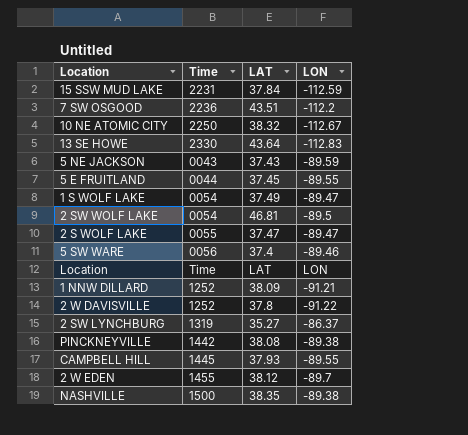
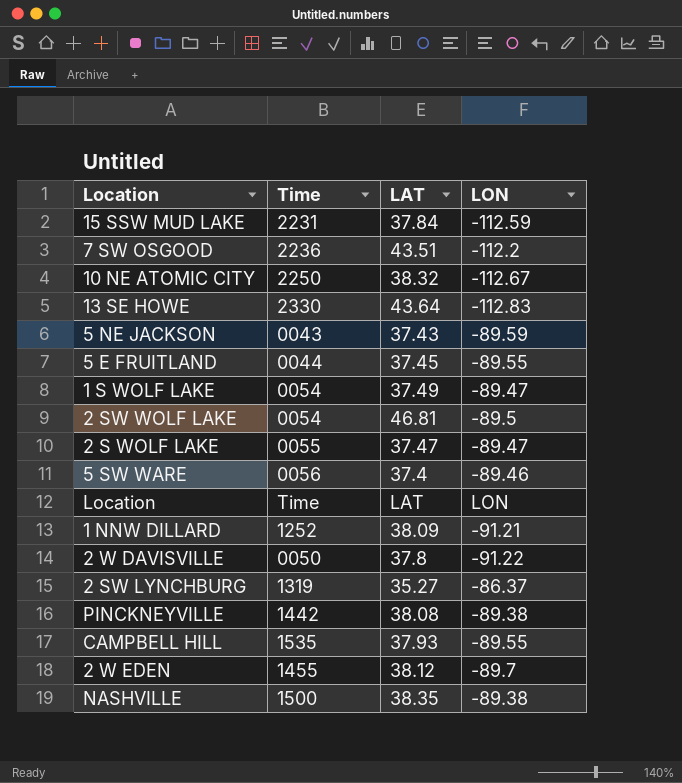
2 W DAVISVILLE | Time: 1252 -> 0050
CAMPBELL HILL | Time: 1445 -> 1535

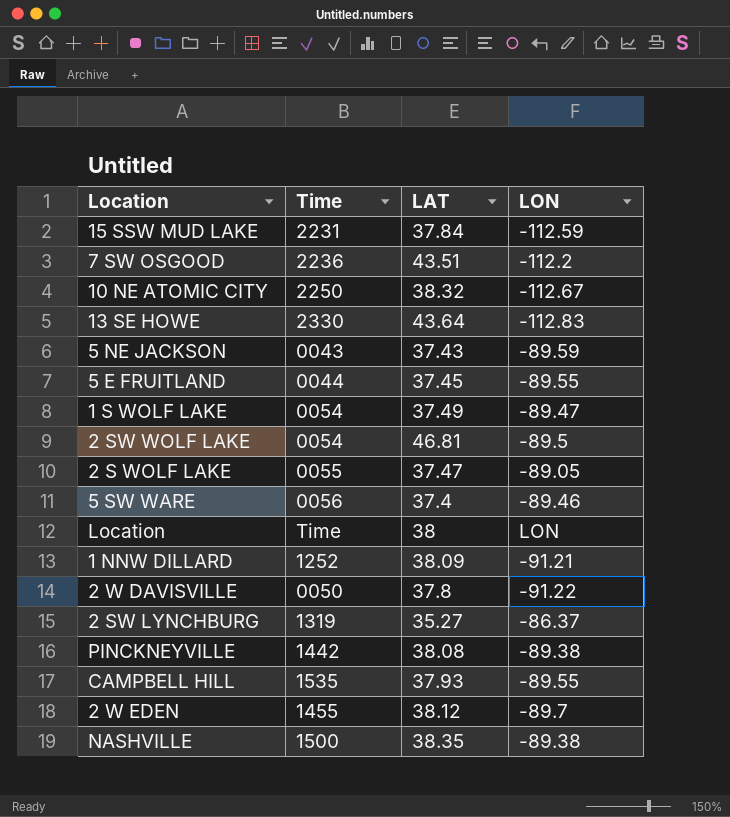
2 S WOLF LAKE | LON: -89.47 -> -89.05
Location | LAT: LAT -> 38

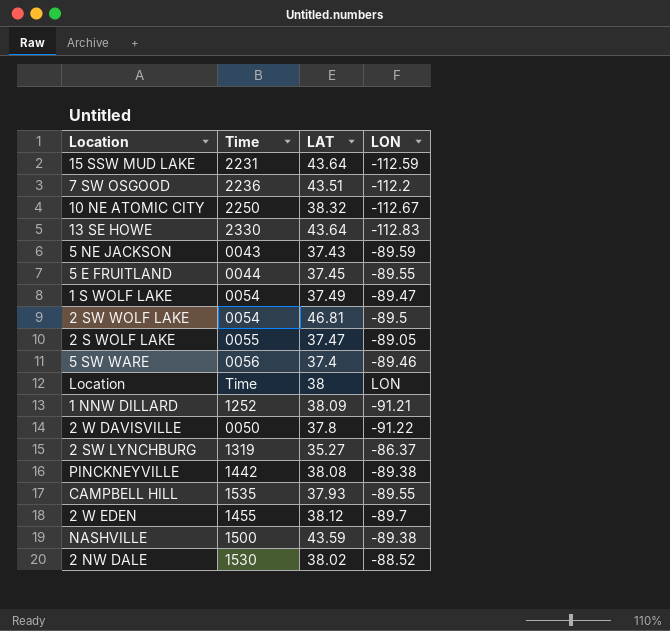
15 SSW MUD LAKE | LAT: 37.84 -> 43.64
NASHVILLE | LAT: 38.35 -> 43.59
row 2 NW DALE: none -> 1530 | 38.02 | -88.52

